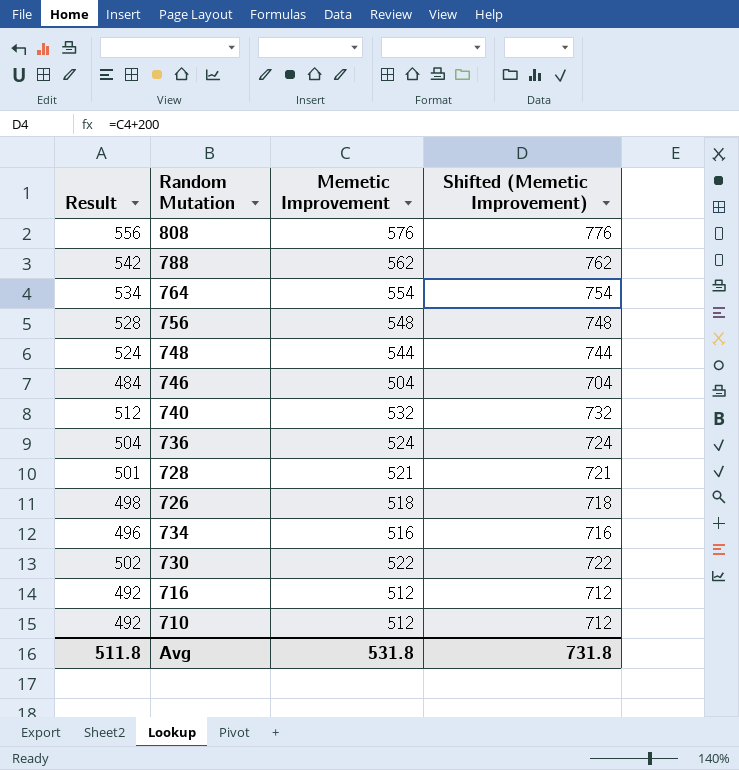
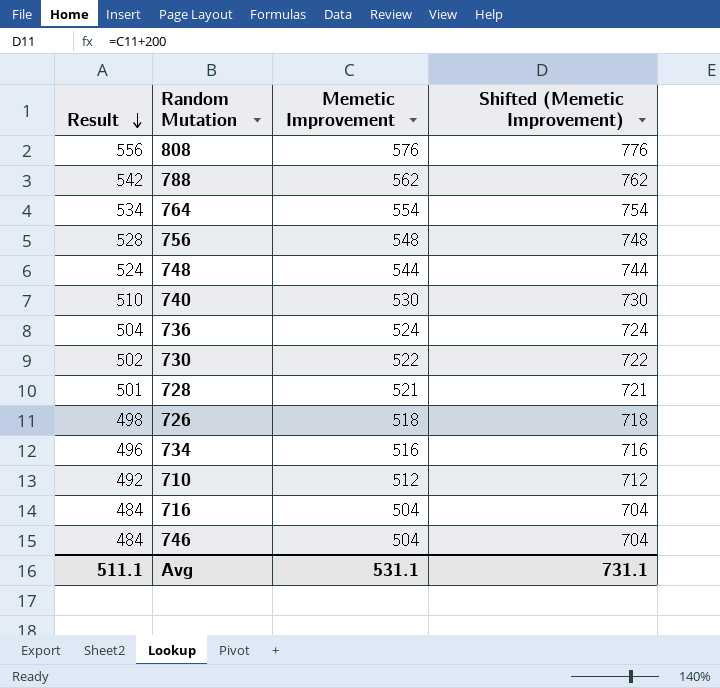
row order: none -> Result descending
740 | Result: 512 -> 510
740 | Memetic Improvement: 532 -> 530
740 | Shifted (Memetic Improvement): 732 -> 730
716 | Result: 492 -> 484
716 | Memetic Improvement: 512 -> 504
716 | Shifted (Memetic Improvement): 712 -> 704
Avg | Result: 511.8 -> 511.1
Avg | Memetic Improvement: 531.8 -> 531.1
Avg | Shifted (Memetic Improvement): 731.8 -> 731.1

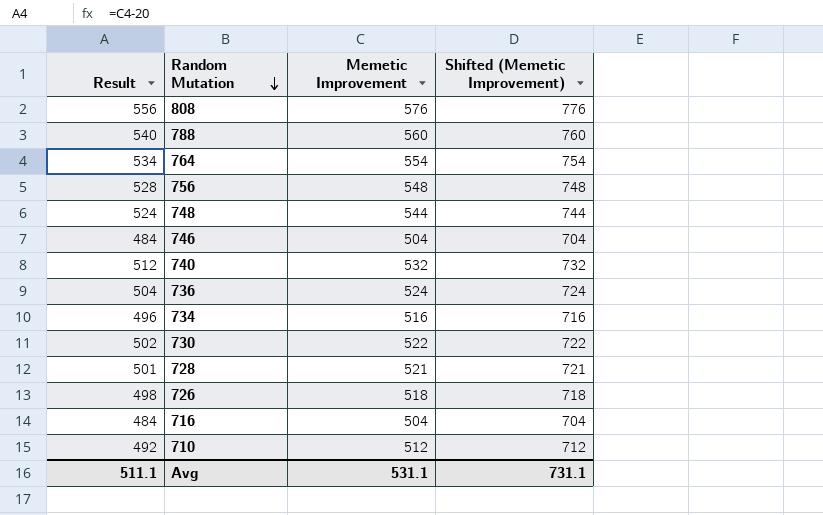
row order: Result descending -> Random Mutation descending
788 | Result: 542 -> 540
788 | Memetic Improvement: 562 -> 560
788 | Shifted (Memetic Improvement): 762 -> 760
740 | Result: 510 -> 512
740 | Memetic Improvement: 530 -> 532
740 | Shifted (Memetic Improvement): 730 -> 732

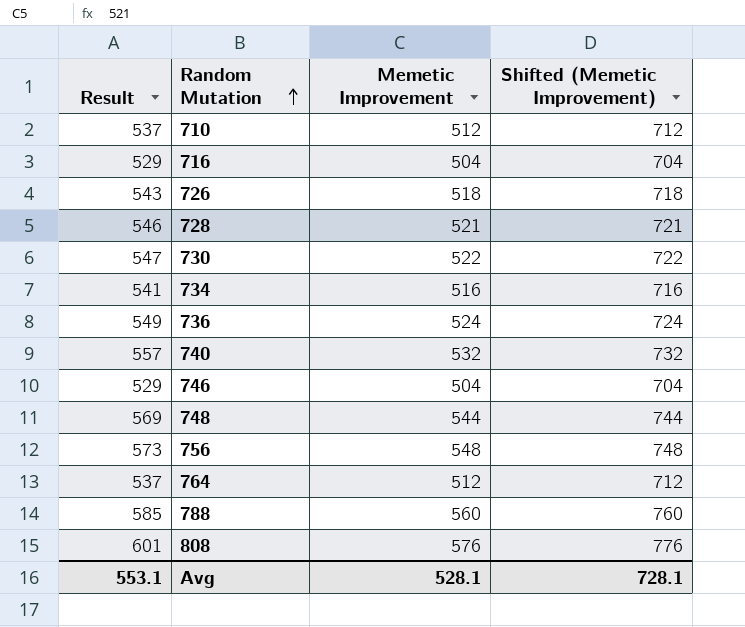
row order: Random Mutation descending -> Random Mutation ascending
column Result | formula: [Memetic Improvement] - 20 -> [Memetic Improvement] + 25
764 | Memetic Improvement: 554 -> 512
764 | Shifted (Memetic Improvement): 754 -> 712
Avg | Result: 511.1 -> 553.1
Avg | Memetic Improvement: 531.1 -> 528.1
Avg | Shifted (Memetic Improvement): 731.1 -> 728.1

